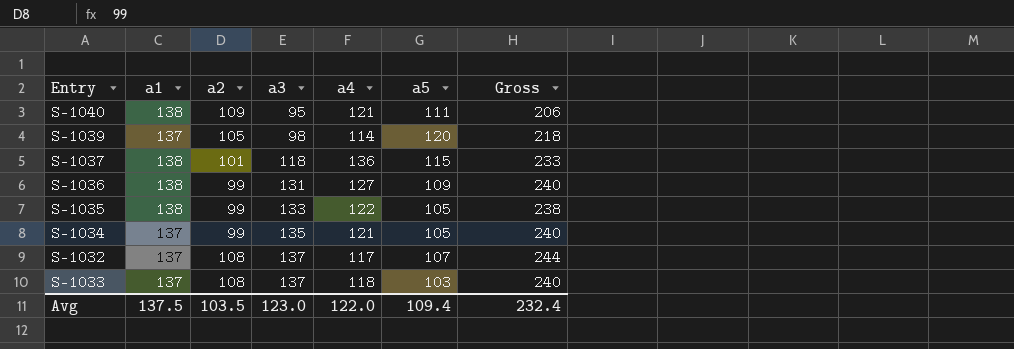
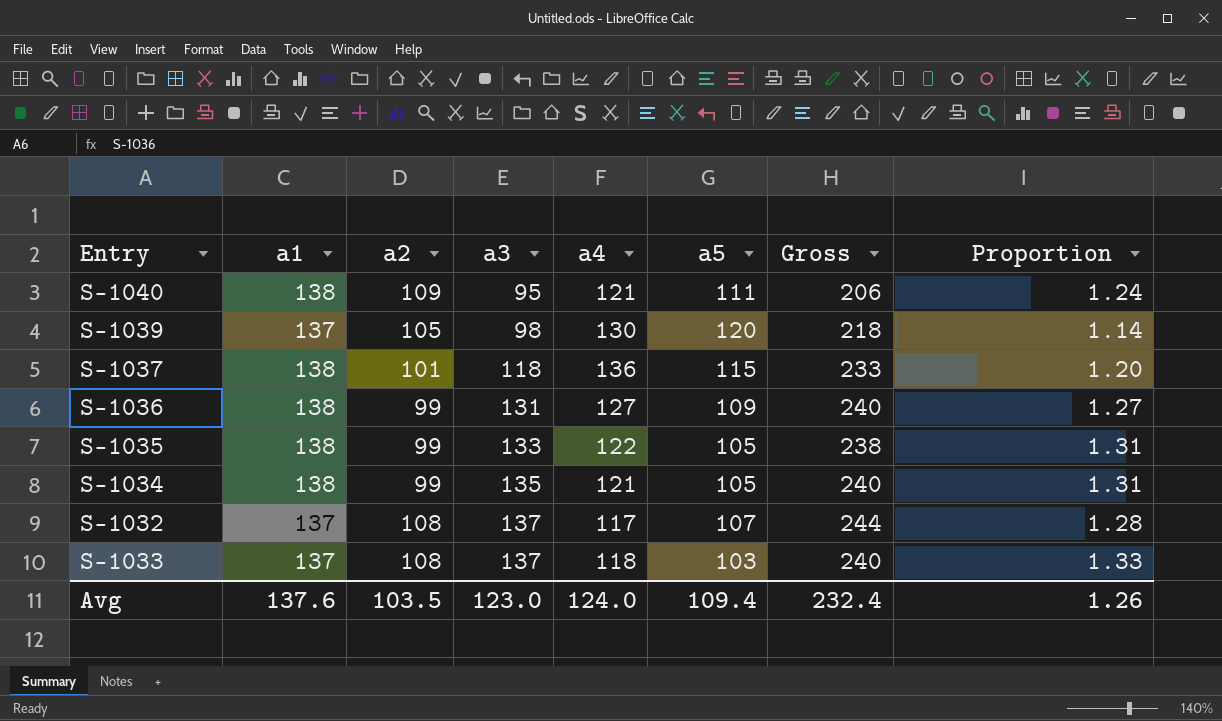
column Proportion | formula: none -> [a1] / [a5]
S-1039 | a4: 114 -> 130
S-1034 | a1: 137 -> 138
Avg | a1: 137.5 -> 137.6
Avg | a4: 122.0 -> 124.0

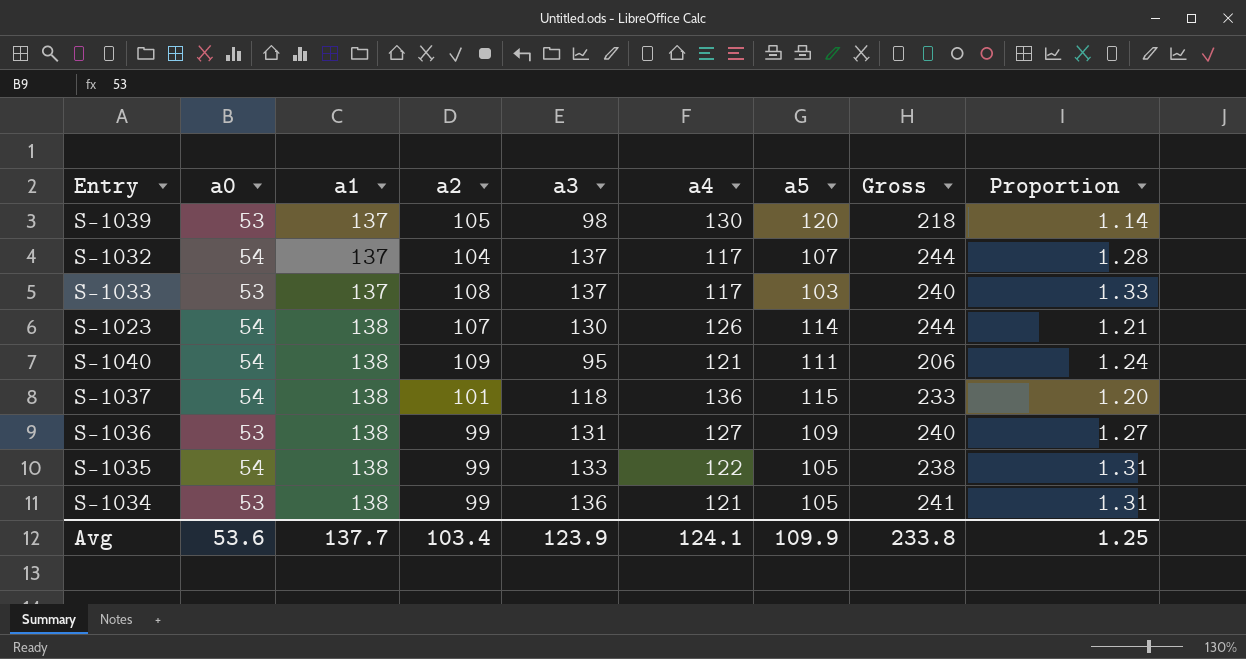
row order: a3 ascending -> a1 ascending
column a0 | position: none -> 2
S-1032 | a2: 108 -> 104
S-1033 | a4: 118 -> 117
row S-1023: none -> 54 | 138 | 107 | 130 | 126 | 114 | 244 | 1.21
S-1034 | a3: 135 -> 136
S-1034 | Gross: 240 -> 241
Avg | a1: 137.6 -> 137.7
Avg | a2: 103.5 -> 103.4
Avg | a3: 123.0 -> 123.9
Avg | a4: 124.0 -> 124.1
Avg | a5: 109.4 -> 109.9
Avg | Gross: 232.4 -> 233.8
Avg | Proportion: 1.26 -> 1.25

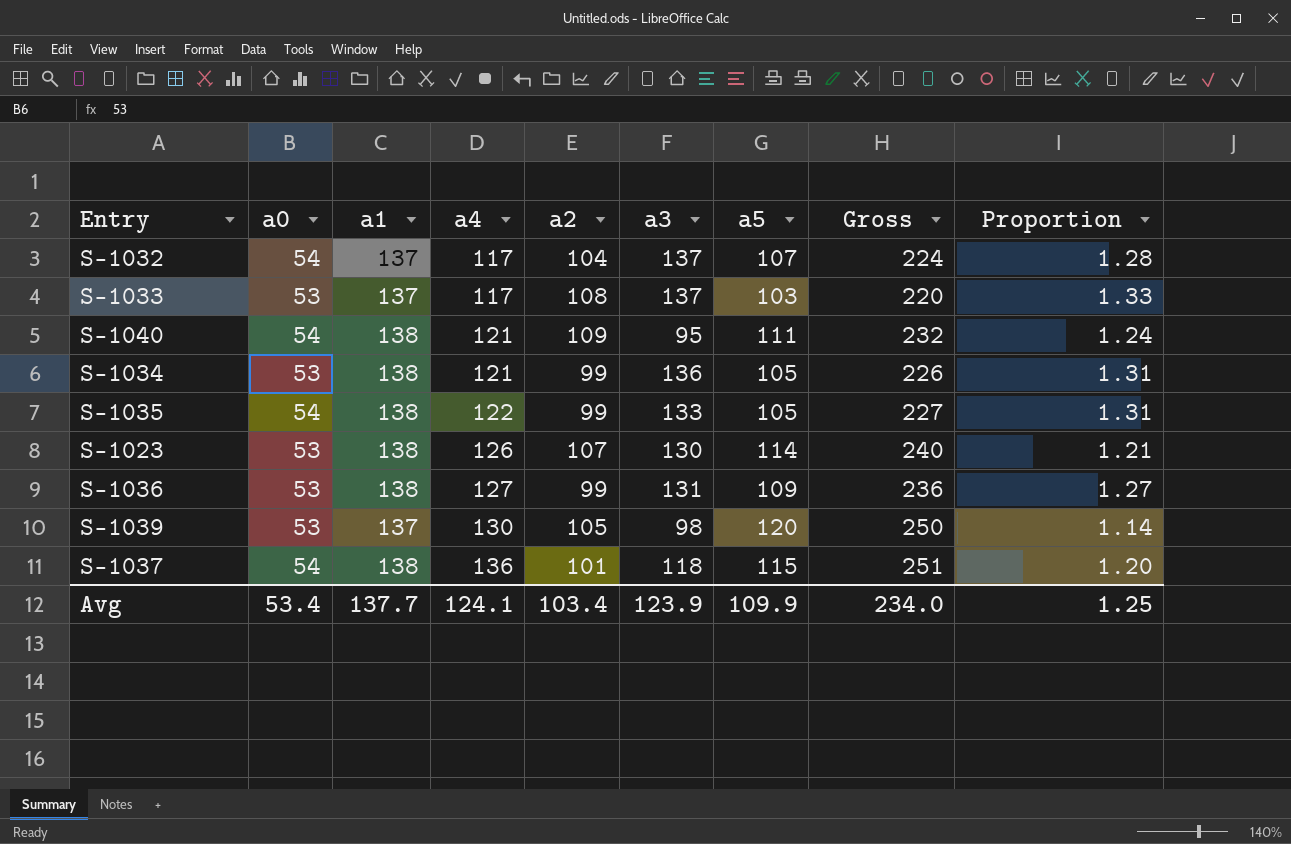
row order: a1 ascending -> a4 ascending
column a4 | position: 6 -> 4
column Gross | formula: [a3] + [a5] -> [a4] + [a5]
S-1023 | a0: 54 -> 53
Avg | a0: 53.6 -> 53.4
Avg | Gross: 233.8 -> 234.0

